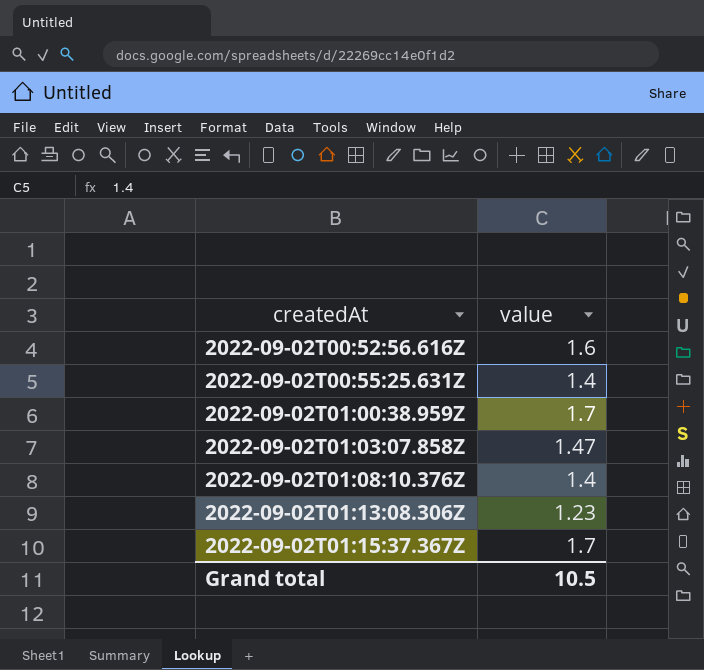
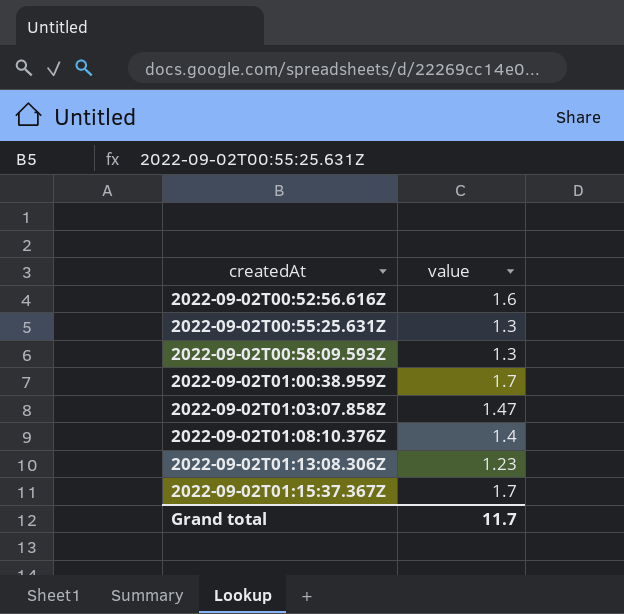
2022-09-02T00:55:25.631Z | value: 1.4 -> 1.3
row 2022-09-02T00:58:09.593Z: none -> 1.3
Grand total | value: 10.5 -> 11.7

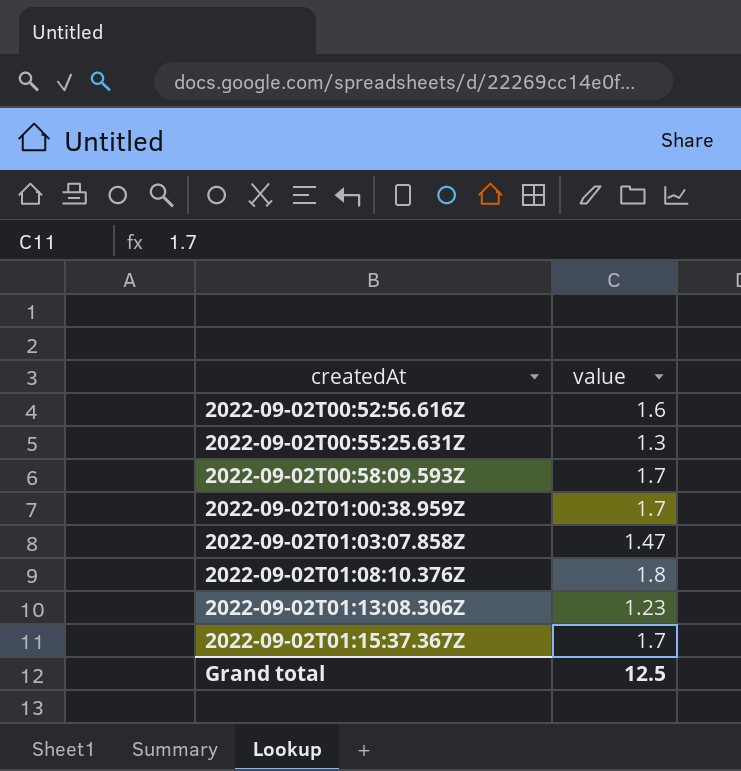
2022-09-02T00:58:09.593Z | value: 1.3 -> 1.7
2022-09-02T01:08:10.376Z | value: 1.4 -> 1.8
Grand total | value: 11.7 -> 12.5

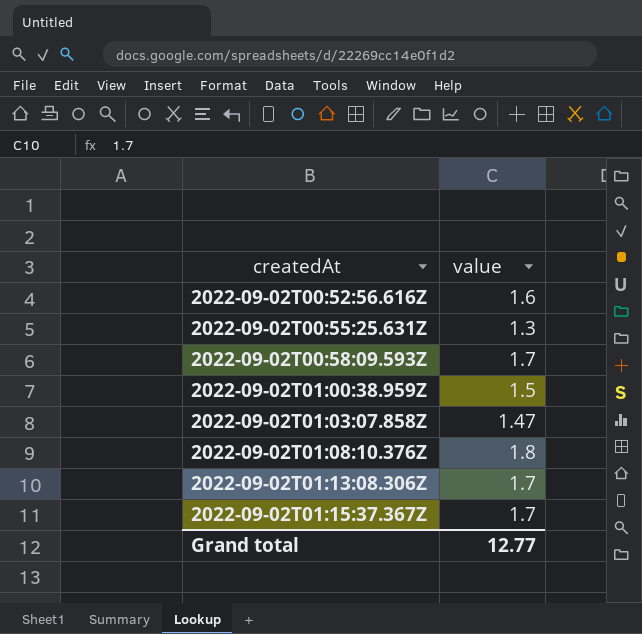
2022-09-02T01:00:38.959Z | value: 1.7 -> 1.5
2022-09-02T01:13:08.306Z | value: 1.23 -> 1.7
Grand total | value: 12.5 -> 12.77

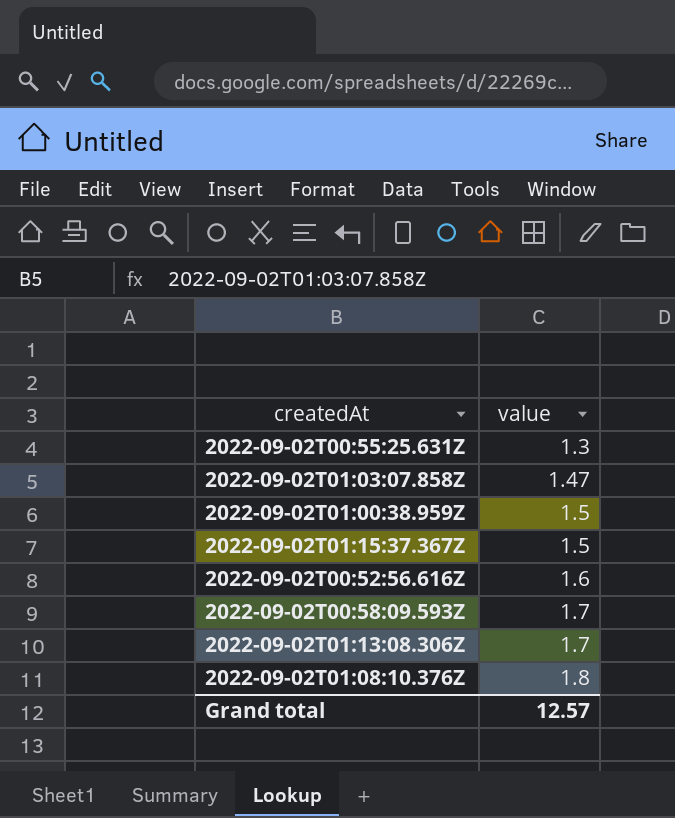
row order: createdAt ascending -> value ascending
2022-09-02T01:15:37.367Z | value: 1.7 -> 1.5
Grand total | value: 12.77 -> 12.57

